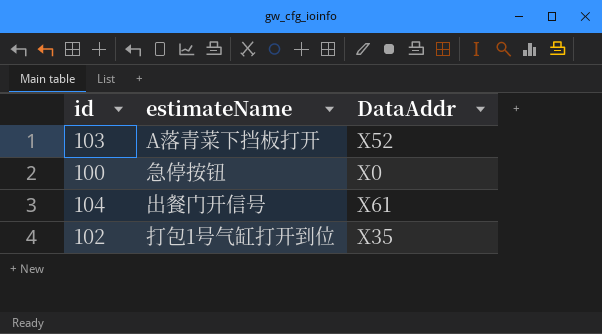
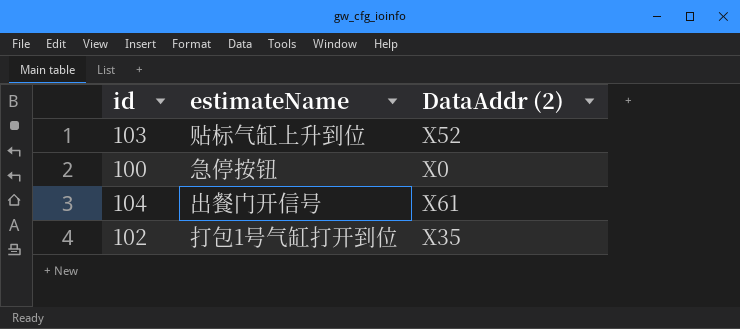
column name: DataAddr -> DataAddr (2)
103 | estimateName: A落青菜下挡板打开 -> 贴标气缸上升到位

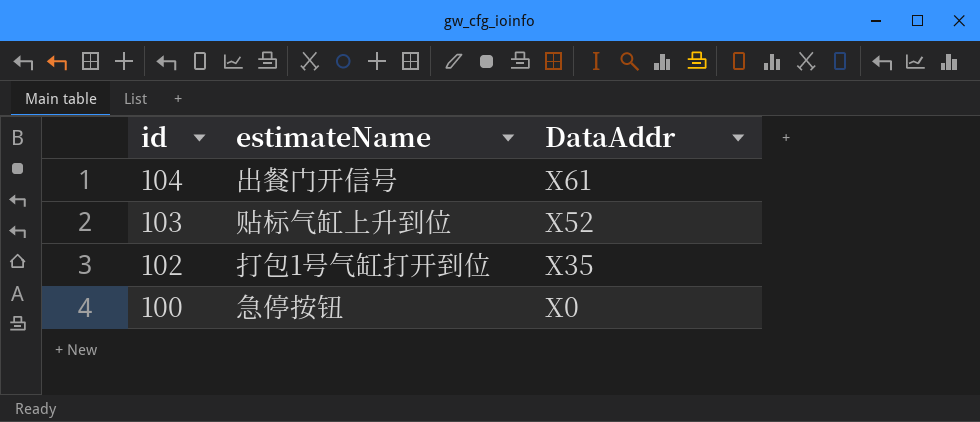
row order: none -> id descending
column name: DataAddr (2) -> DataAddr

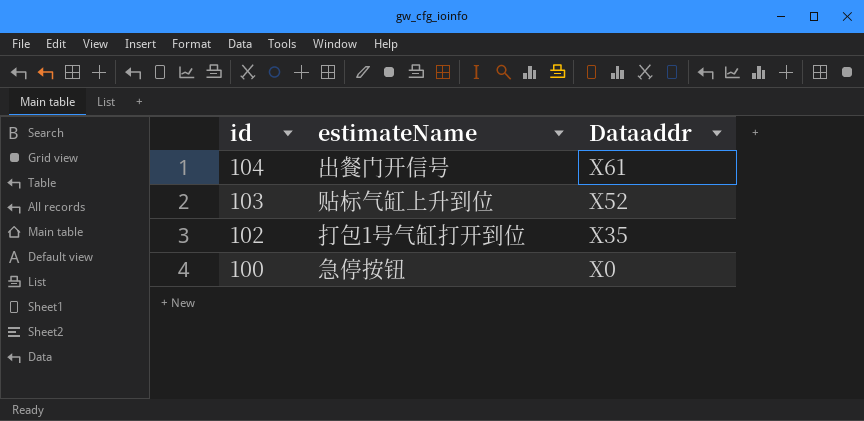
column name: DataAddr -> Dataaddr

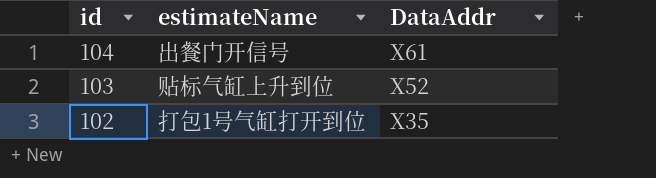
column name: Dataaddr -> DataAddr
row 100: 急停按钮 | X0 -> none

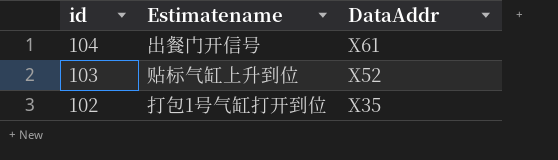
column name: estimateName -> Estimatename

